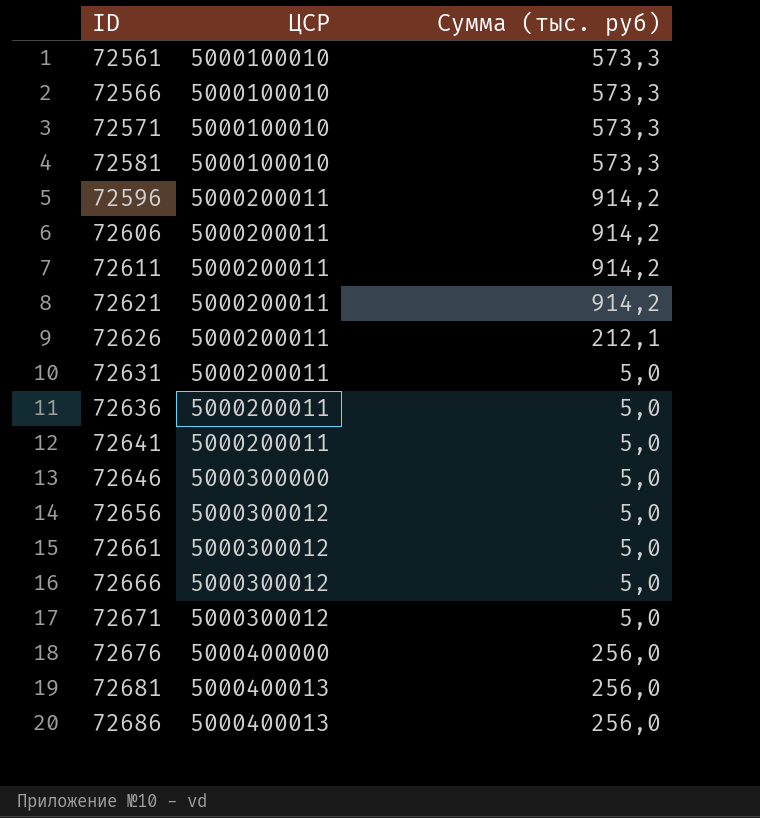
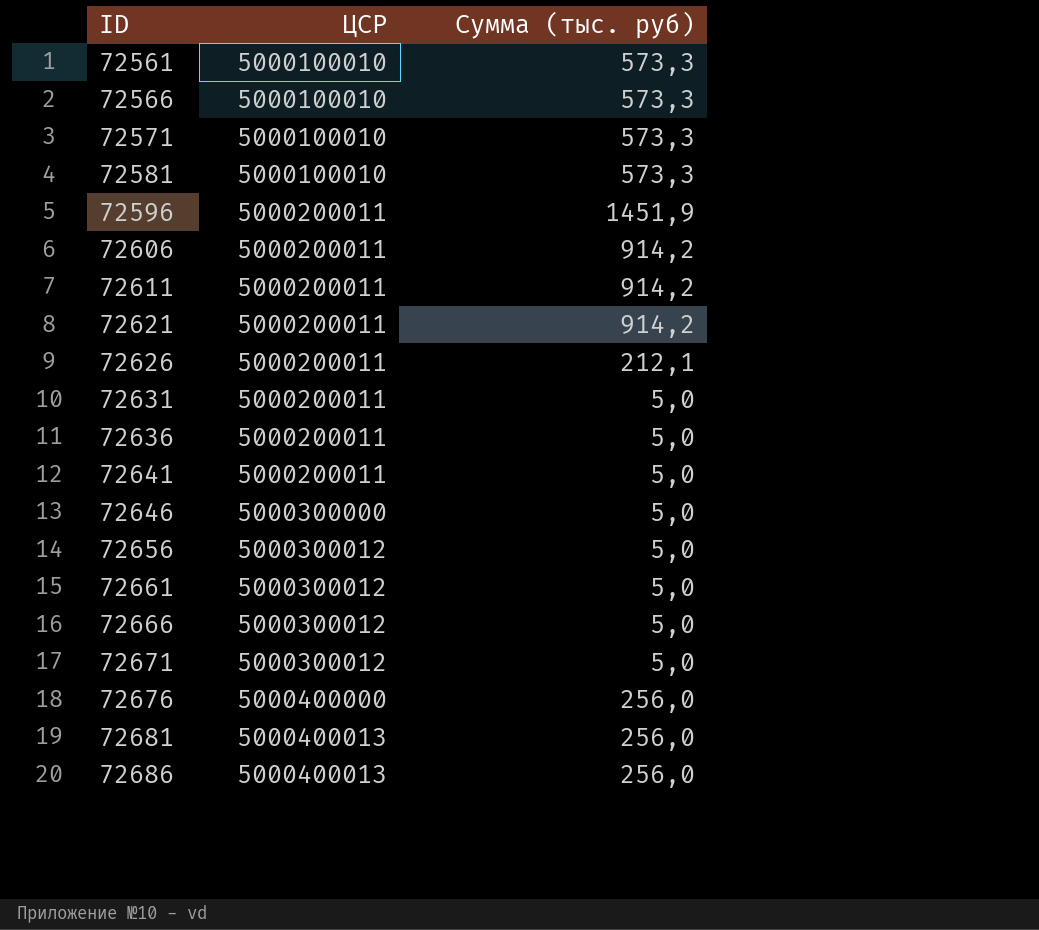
72596 | Сумма (тыс. руб): 914,2 -> 1451,9

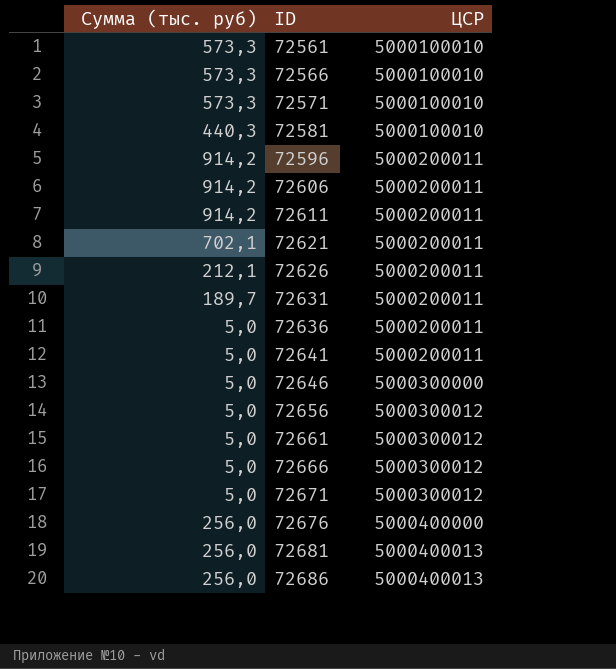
column Сумма (тыс. руб) | position: 3 -> 1
72581 | Сумма (тыс. руб): 573,3 -> 440,3
72596 | Сумма (тыс. руб): 1451,9 -> 914,2
72621 | Сумма (тыс. руб): 914,2 -> 702,1
72631 | Сумма (тыс. руб): 5,0 -> 189,7

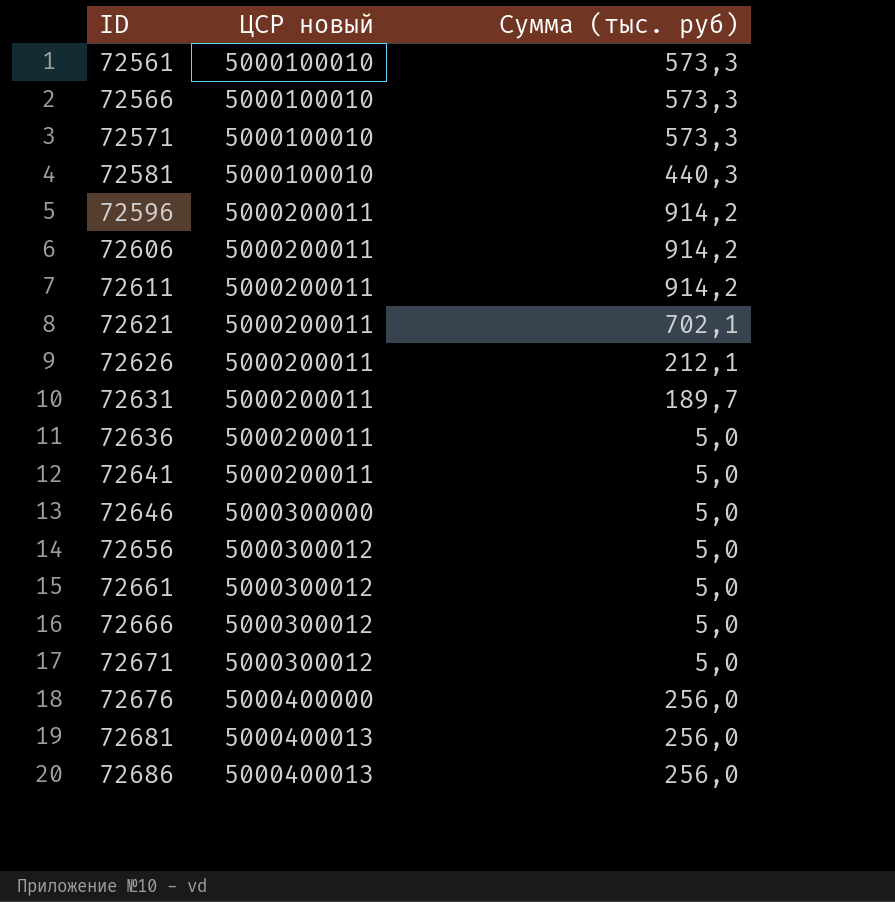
column name: ЦСР -> ЦСР новый
column Сумма (тыс. руб) | position: 1 -> 3

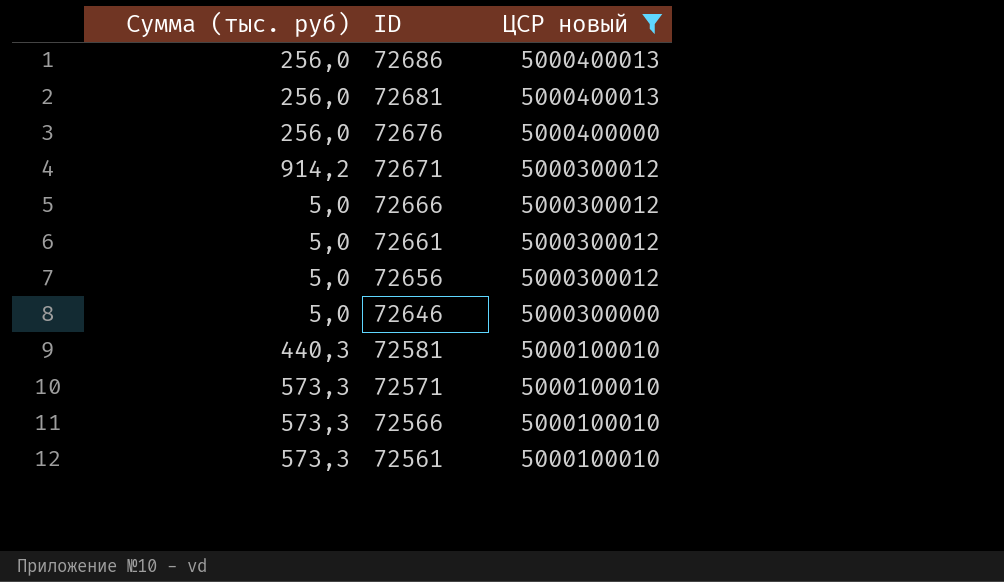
filter: none -> ЦСР новый != 5000200011
row order: ID ascending -> ID descending
column Сумма (тыс. руб) | position: 3 -> 1
72671 | Сумма (тыс. руб): 5,0 -> 914,2

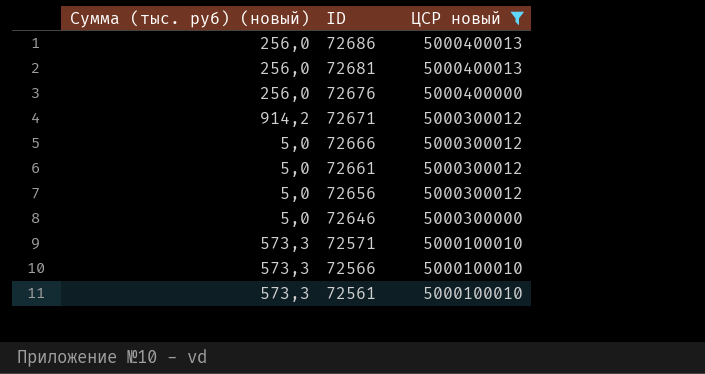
column name: Сумма (тыс. руб) -> Сумма (тыс. руб) (новый)
row 72581: 440,3 | 5000100010 -> none

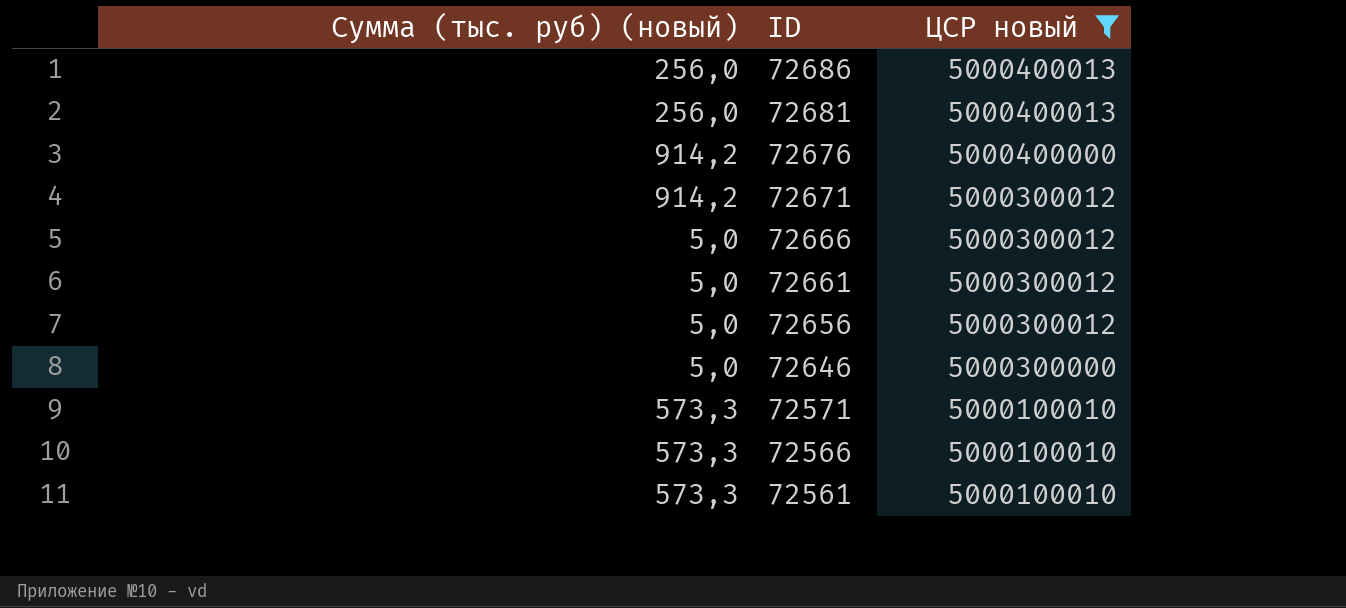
72676 | Сумма (тыс. руб) (новый): 256,0 -> 914,2

